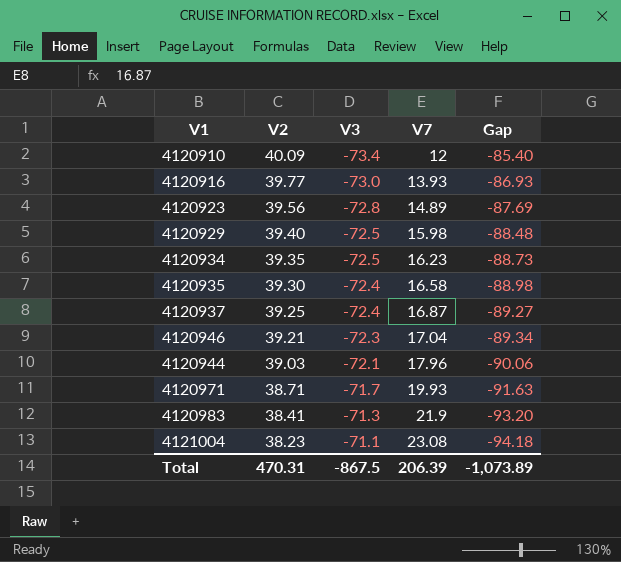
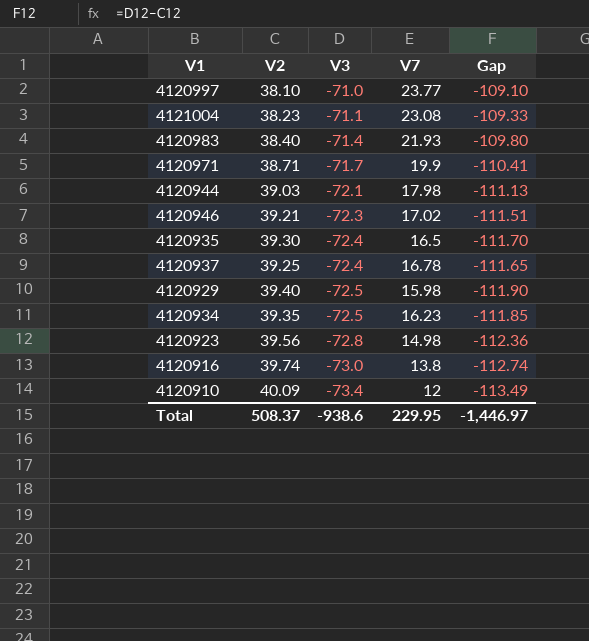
row order: V2 descending -> V3 descending
column Gap | formula: [V3] - [V7] -> [V3] - [V2]
row 4120997: none -> 38.10 | -71.0 | 23.77 | -109.10
4120983 | V2: 38.41 -> 38.40
4120983 | V3: -71.3 -> -71.4
4120983 | V7: 21.9 -> 21.93
4120971 | V7: 19.93 -> 19.9
4120944 | V7: 17.96 -> 17.98
4120946 | V7: 17.04 -> 17.02
4120935 | V7: 16.58 -> 16.5
4120937 | V7: 16.87 -> 16.78
4120923 | V7: 14.89 -> 14.98
4120916 | V2: 39.77 -> 39.74
4120916 | V7: 13.93 -> 13.8
Total | V2: 470.31 -> 508.37
Total | V3: -867.5 -> -938.6
Total | V7: 206.39 -> 229.95
Total | Gap: -1,073.89 -> -1,446.97

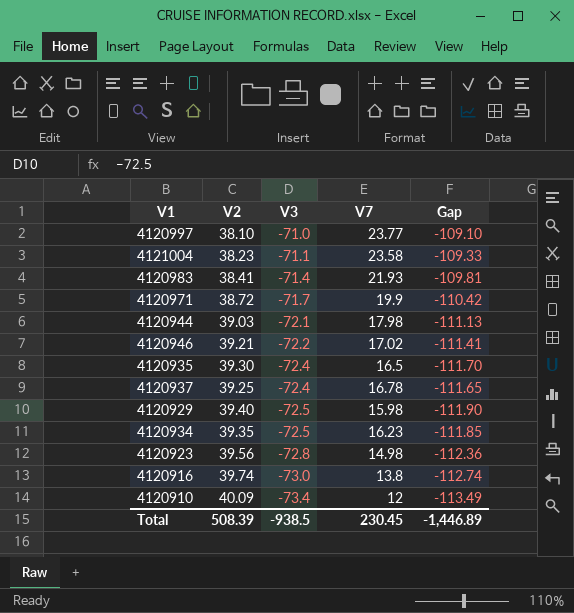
4121004 | V7: 23.08 -> 23.58
4120983 | V2: 38.40 -> 38.41
4120983 | Gap: -109.80 -> -109.81
4120971 | V2: 38.71 -> 38.72
4120971 | Gap: -110.41 -> -110.42
4120946 | V3: -72.3 -> -72.2
4120946 | Gap: -111.51 -> -111.41
Total | V2: 508.37 -> 508.39
Total | V3: -938.6 -> -938.5
Total | V7: 229.95 -> 230.45
Total | Gap: -1,446.97 -> -1,446.89

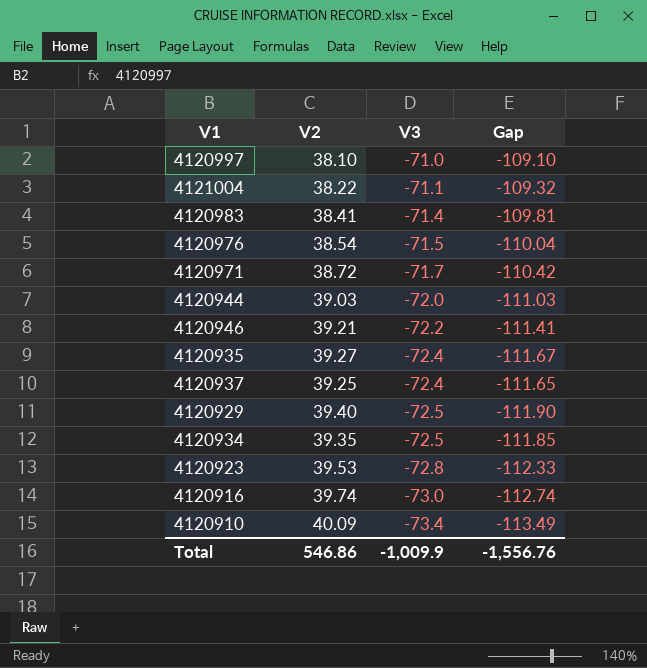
column V7 | position: 4 -> none
4121004 | V2: 38.23 -> 38.22
4121004 | Gap: -109.33 -> -109.32
row 4120976: none -> 38.54 | -71.5 | -110.04
4120944 | V3: -72.1 -> -72.0
4120944 | Gap: -111.13 -> -111.03
4120935 | V2: 39.30 -> 39.27
4120935 | Gap: -111.70 -> -111.67
4120923 | V2: 39.56 -> 39.53
4120923 | Gap: -112.36 -> -112.33
Total | V2: 508.39 -> 546.86
Total | V3: -938.5 -> -1,009.9
Total | Gap: -1,446.89 -> -1,556.76

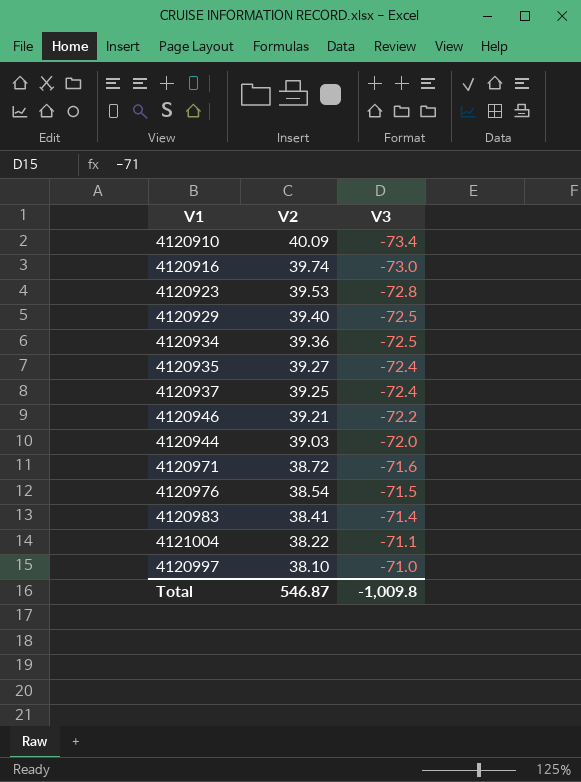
row order: V3 descending -> V2 descending
column Gap | formula: [V3] - [V2] -> none
4120934 | V2: 39.35 -> 39.36
4120971 | V3: -71.7 -> -71.6
Total | V2: 546.86 -> 546.87
Total | V3: -1,009.9 -> -1,009.8

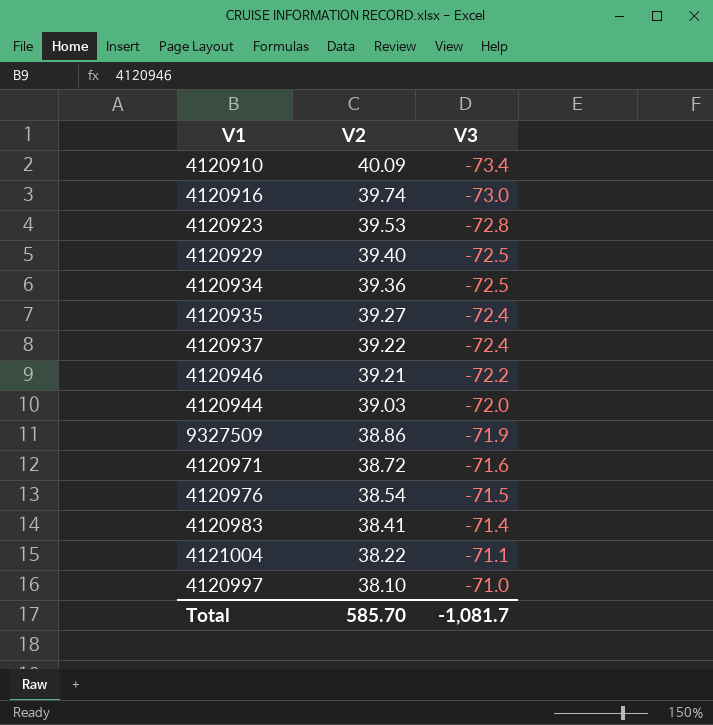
4120937 | V2: 39.25 -> 39.22
row 9327509: none -> 38.86 | -71.9
Total | V2: 546.87 -> 585.70
Total | V3: -1,009.8 -> -1,081.7

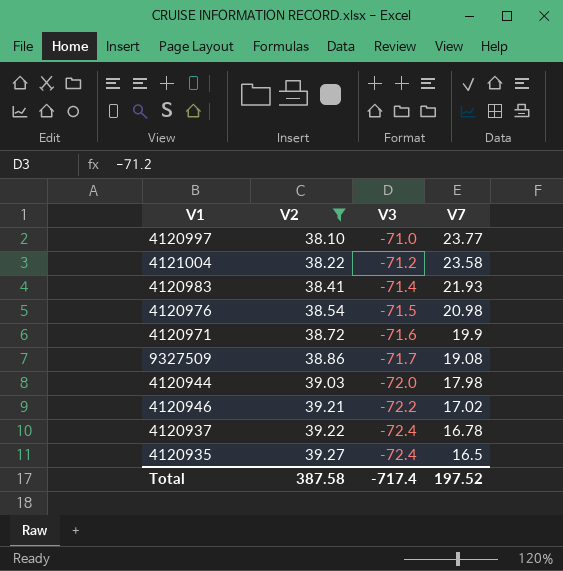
filter: none -> V2 <= 39.27
row order: V2 descending -> V2 ascending
column V7 | position: none -> 4
4121004 | V3: -71.1 -> -71.2
9327509 | V3: -71.9 -> -71.7
Total | V2: 585.70 -> 387.58
Total | V3: -1,081.7 -> -717.4

